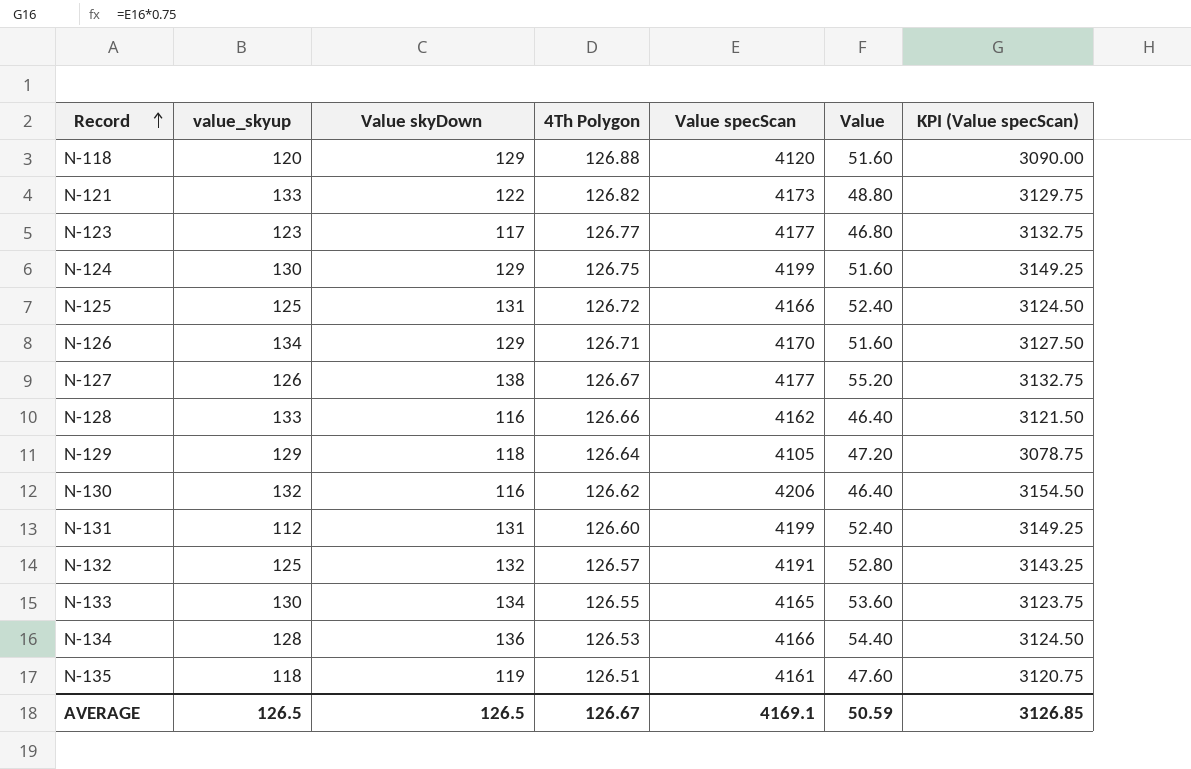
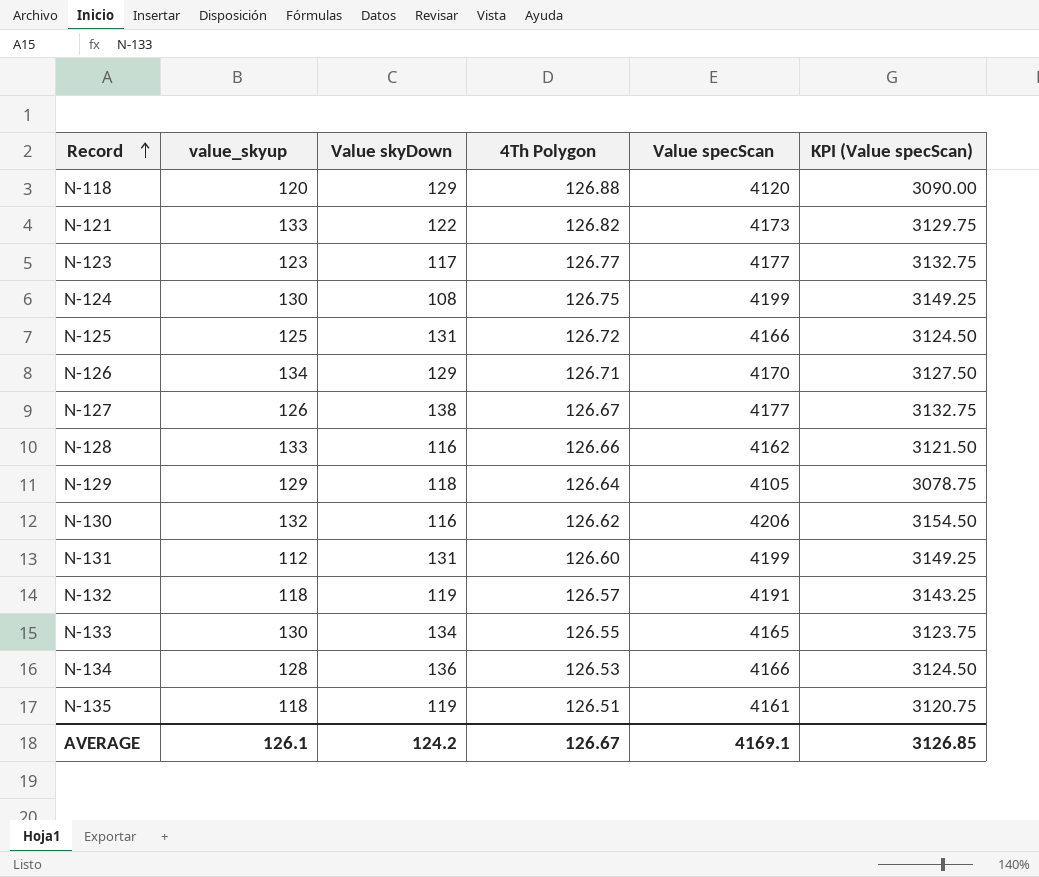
column Value | formula: [Value skyDown] * 0.4 -> none
N-124 | Value skyDown: 129 -> 108
N-132 | value_skyup: 125 -> 118
N-132 | Value skyDown: 132 -> 119
AVERAGE | value_skyup: 126.5 -> 126.1
AVERAGE | Value skyDown: 126.5 -> 124.2

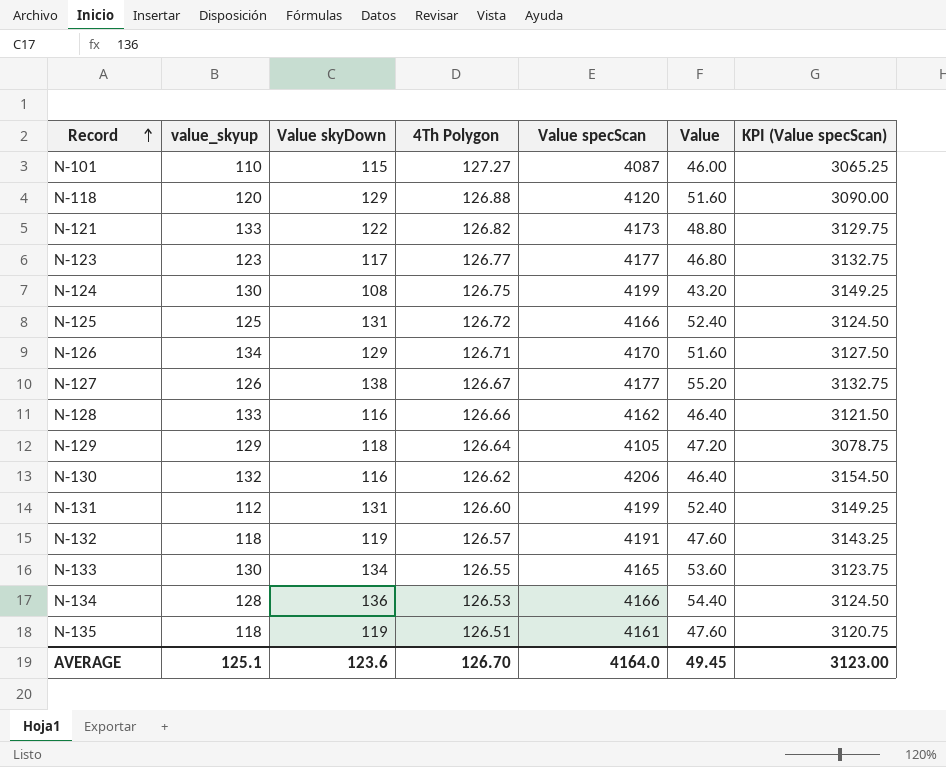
column Value | formula: none -> [Value skyDown] * 0.4
row N-101: none -> 110 | 115 | 127.27 | 4087 | 46.00 | 3065.25
AVERAGE | value_skyup: 126.1 -> 125.1
AVERAGE | Value skyDown: 124.2 -> 123.6
AVERAGE | 4Th Polygon: 126.67 -> 126.70
AVERAGE | Value specScan: 4169.1 -> 4164.0
AVERAGE | KPI (Value specScan): 3126.85 -> 3123.00

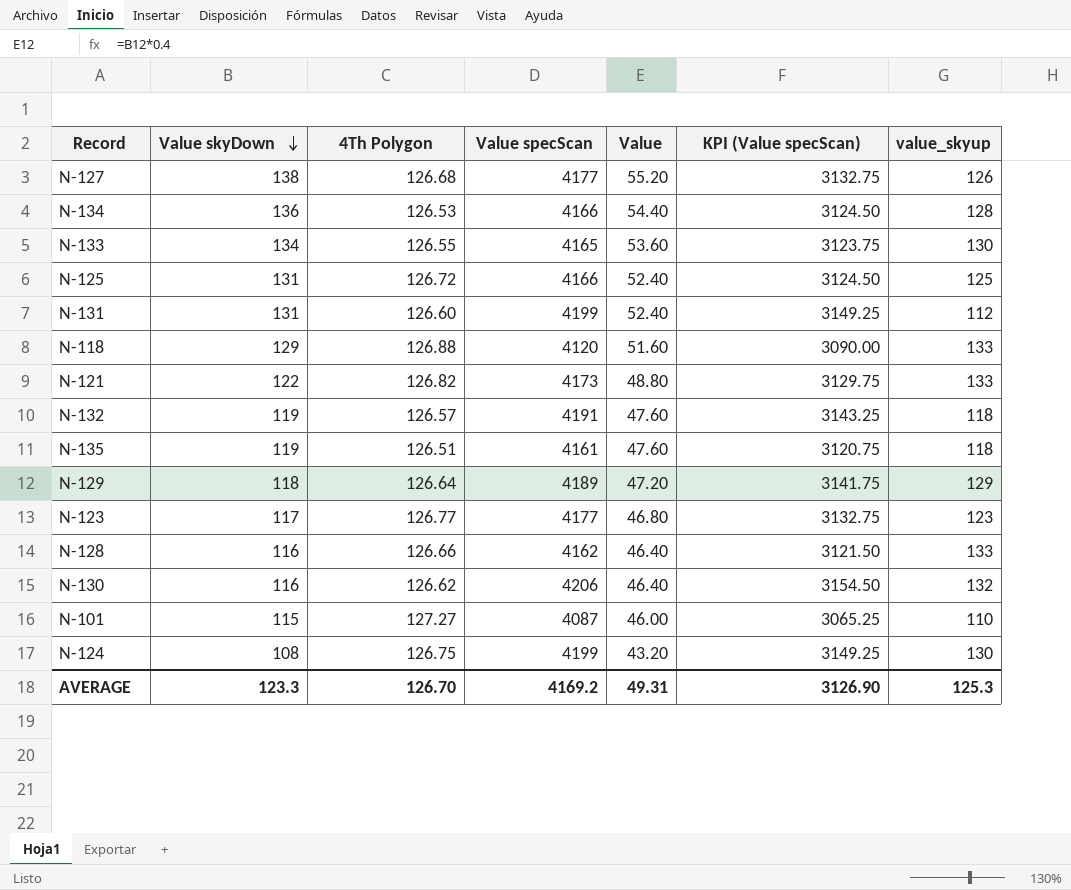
row order: Record ascending -> Value skyDown descending
column value_skyup | position: 2 -> 7
row N-126: 134 | 129 | 126.71 | 4170 | 51.60 | 3127.50 -> none
N-127 | 4Th Polygon: 126.67 -> 126.68
N-118 | value_skyup: 120 -> 133
N-129 | Value specScan: 4105 -> 4189
N-129 | KPI (Value specScan): 3078.75 -> 3141.75
AVERAGE | Value skyDown: 123.6 -> 123.3
AVERAGE | Value specScan: 4164.0 -> 4169.2
AVERAGE | Value: 49.45 -> 49.31
AVERAGE | KPI (Value specScan): 3123.00 -> 3126.90
AVERAGE | value_skyup: 125.1 -> 125.3

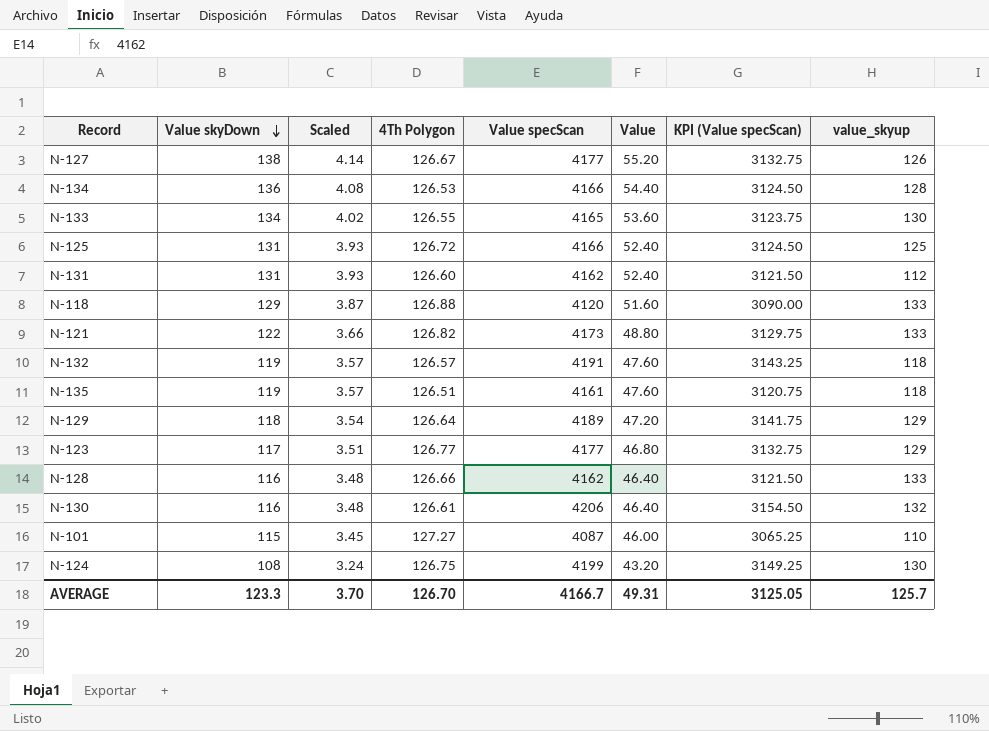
column Scaled | formula: none -> [Value skyDown] * 0.03
N-127 | 4Th Polygon: 126.68 -> 126.67
N-131 | Value specScan: 4199 -> 4162
N-131 | KPI (Value specScan): 3149.25 -> 3121.50
N-123 | value_skyup: 123 -> 129
N-130 | 4Th Polygon: 126.62 -> 126.61
AVERAGE | Value specScan: 4169.2 -> 4166.7
AVERAGE | KPI (Value specScan): 3126.90 -> 3125.05
AVERAGE | value_skyup: 125.3 -> 125.7

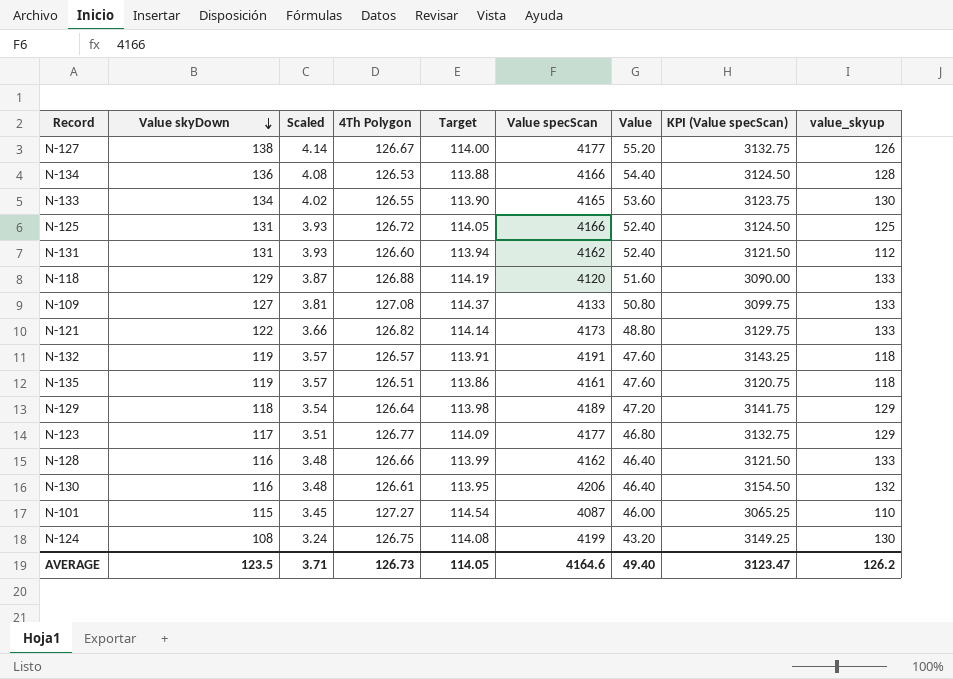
column Target | formula: none -> [4Th Polygon] * 0.9
row N-109: none -> 127 | 3.81 | 127.08 | 114.37 | 4133 | 50.80 | 3099.75 | 133
AVERAGE | Value skyDown: 123.3 -> 123.5
AVERAGE | Scaled: 3.70 -> 3.71
AVERAGE | 4Th Polygon: 126.70 -> 126.73
AVERAGE | Value specScan: 4166.7 -> 4164.6
AVERAGE | Value: 49.31 -> 49.40
AVERAGE | KPI (Value specScan): 3125.05 -> 3123.47
AVERAGE | value_skyup: 125.7 -> 126.2

